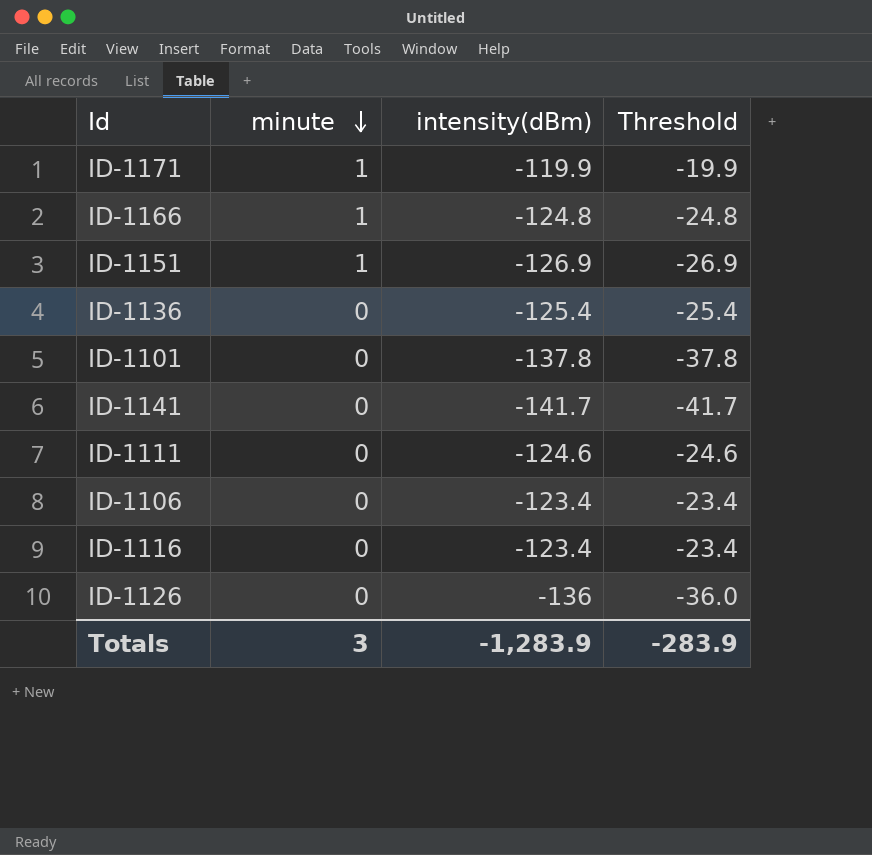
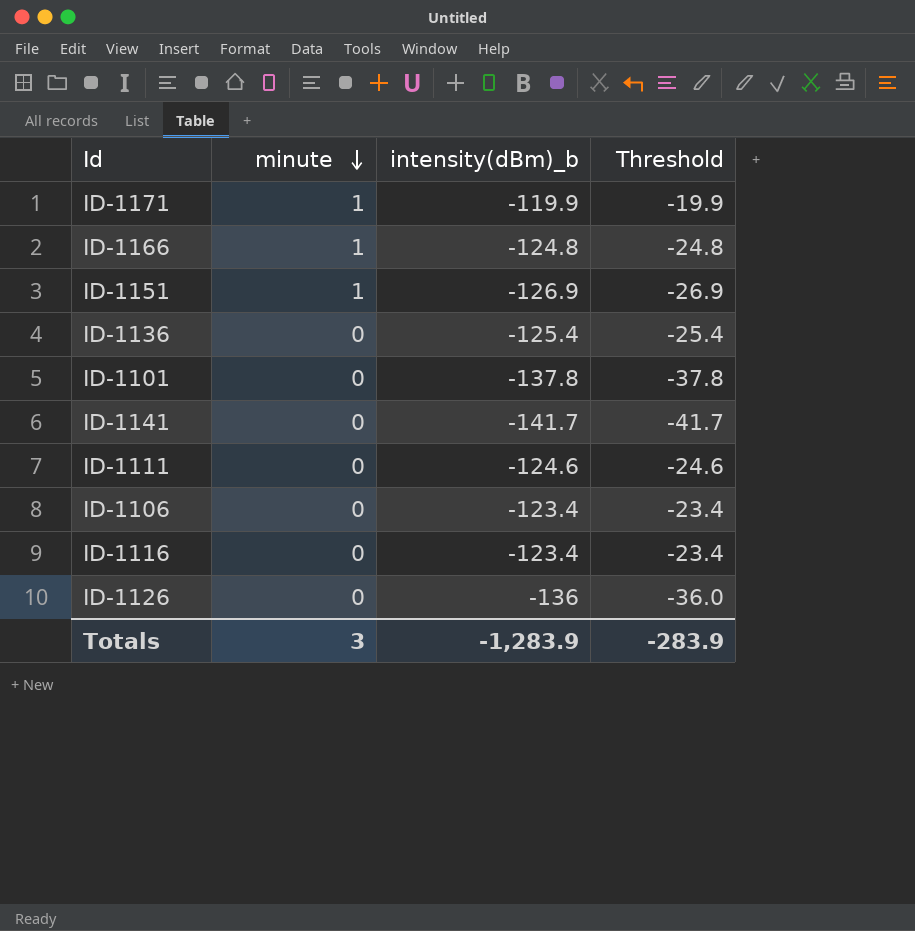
column name: intensity(dBm) -> intensity(dBm)_b

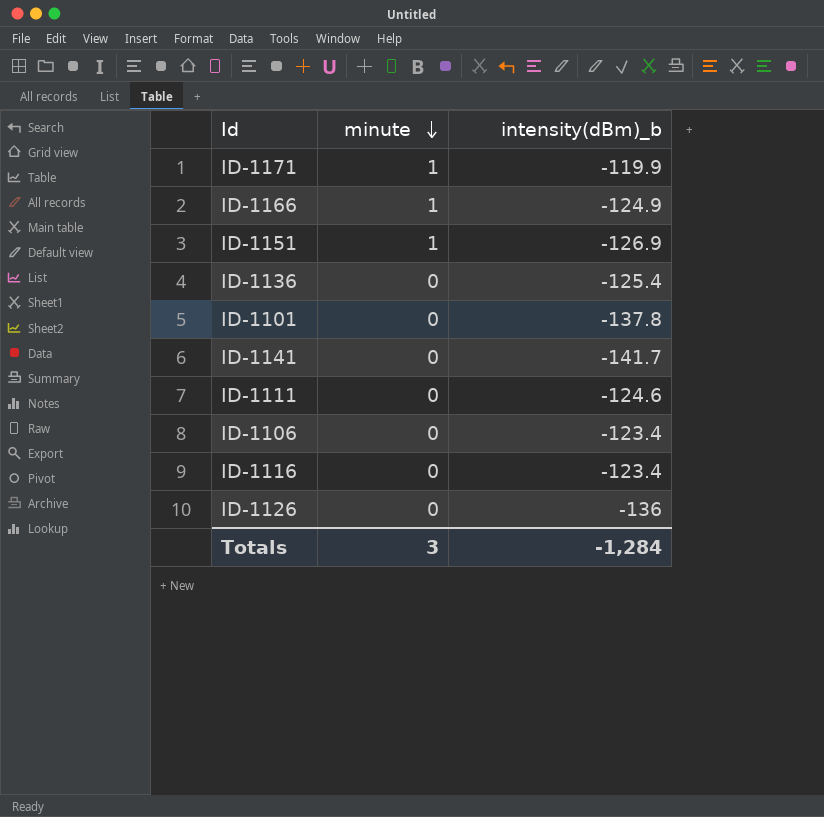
column Threshold | formula: [intensity(dBm)_b] + 100 -> none
ID-1166 | intensity(dBm)_b: -124.8 -> -124.9
Totals | intensity(dBm)_b: -1,283.9 -> -1,284

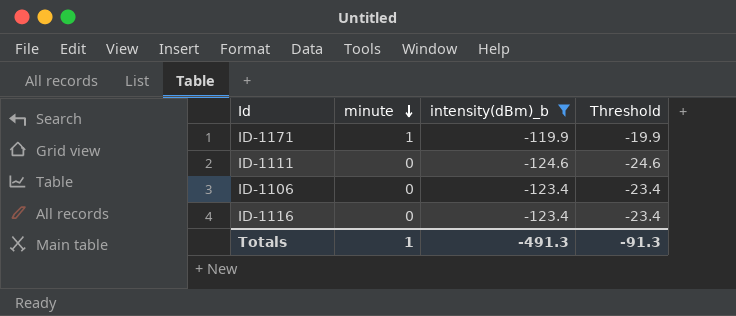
filter: none -> intensity(dBm)_b >= -124.6
column Threshold | formula: none -> [intensity(dBm)_b] + 100
Totals | minute: 3 -> 1
Totals | intensity(dBm)_b: -1,284 -> -491.3

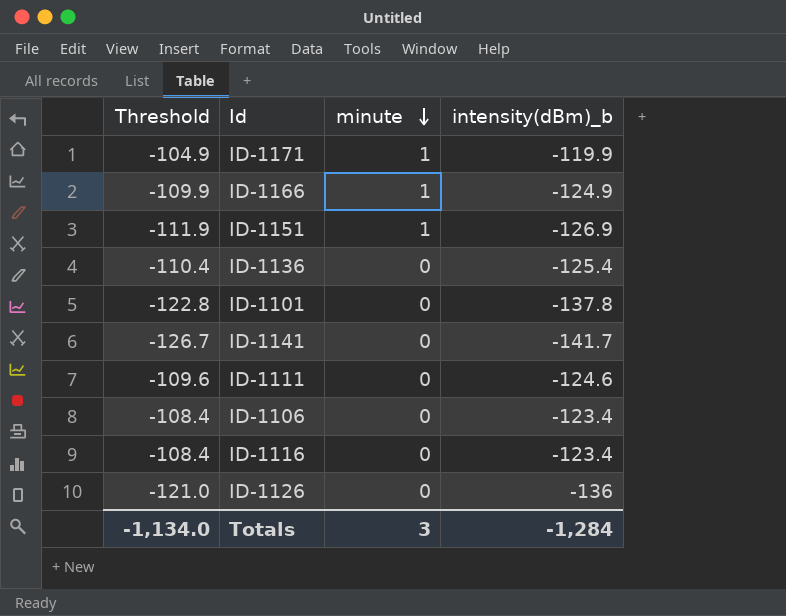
filter: intensity(dBm)_b >= -124.6 -> none
column Threshold | formula: [intensity(dBm)_b] + 100 -> [intensity(dBm)_b] + 15
column Threshold | position: 4 -> 1
Totals | Threshold: -91.3 -> -1,134.0
Totals | minute: 1 -> 3
Totals | intensity(dBm)_b: -491.3 -> -1,284

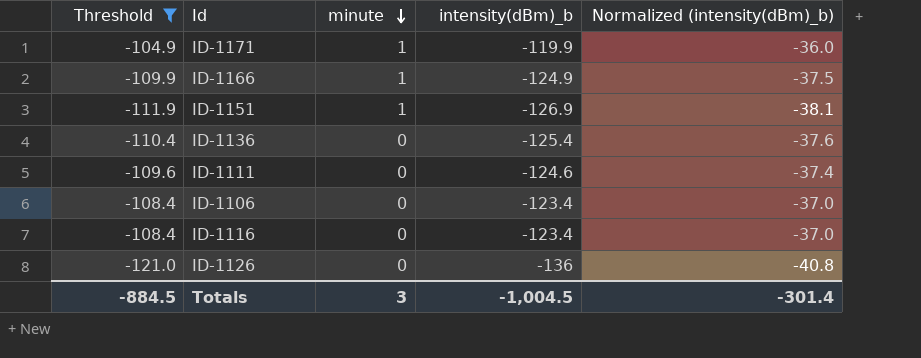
filter: none -> Threshold >= -121.0
column Normalized (intensity(dBm)_b) | formula: none -> [intensity(dBm)_b] * 0.3
Totals | Threshold: -1,134.0 -> -884.5
Totals | intensity(dBm)_b: -1,284 -> -1,004.5

